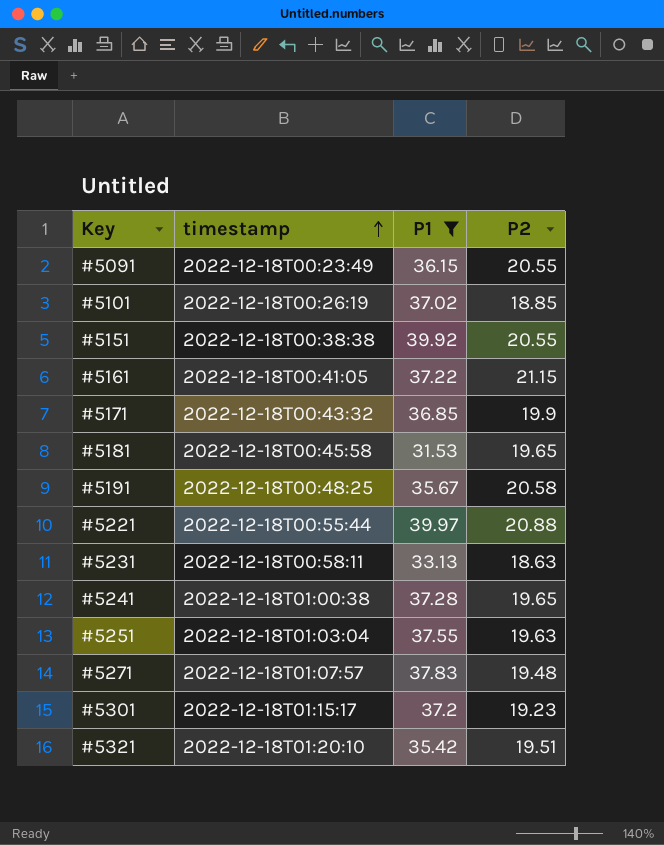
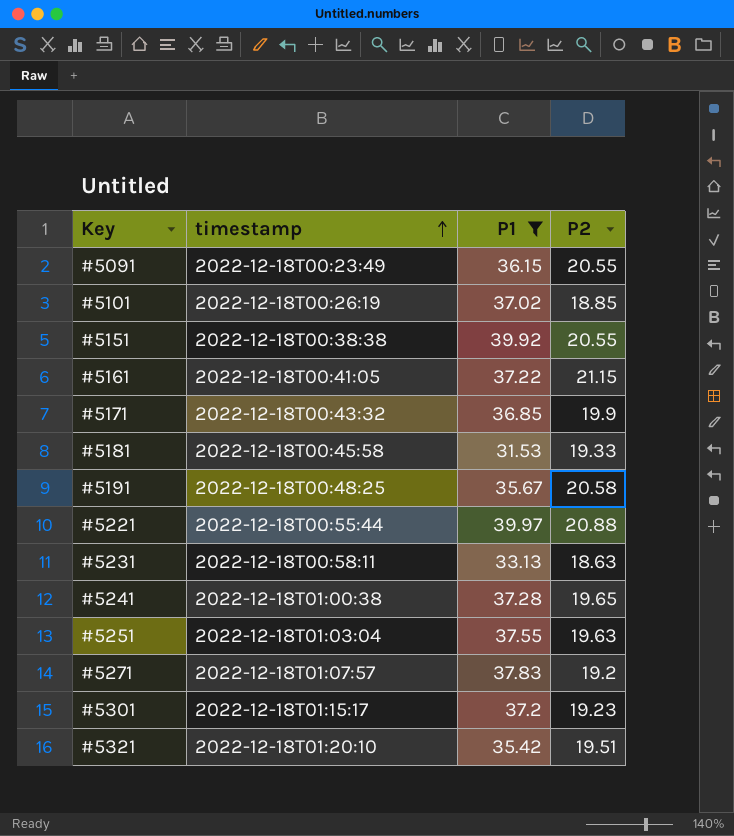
#5181 | P2: 19.65 -> 19.33
#5271 | P2: 19.48 -> 19.2

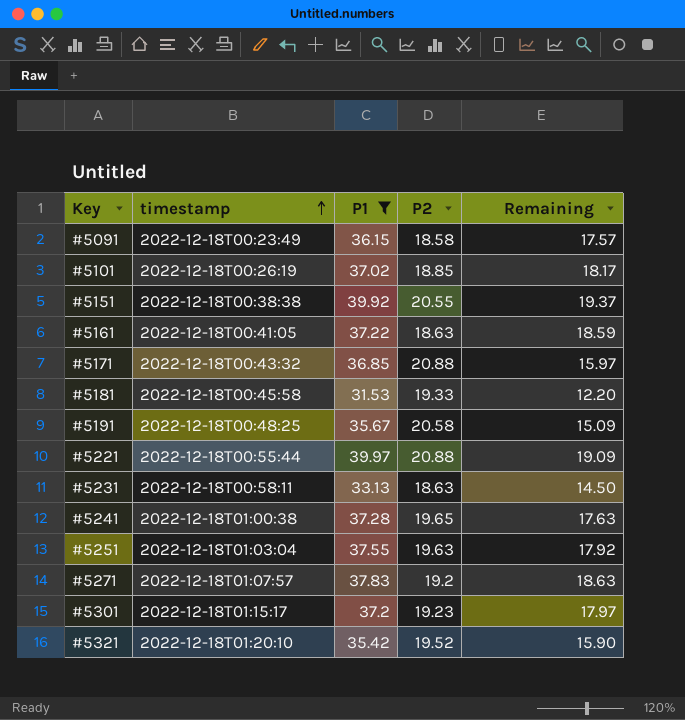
column Remaining | formula: none -> [P1] - [P2]
#5091 | P2: 20.55 -> 18.58
#5161 | P2: 21.15 -> 18.63
#5171 | P2: 19.9 -> 20.88
#5321 | P2: 19.51 -> 19.52

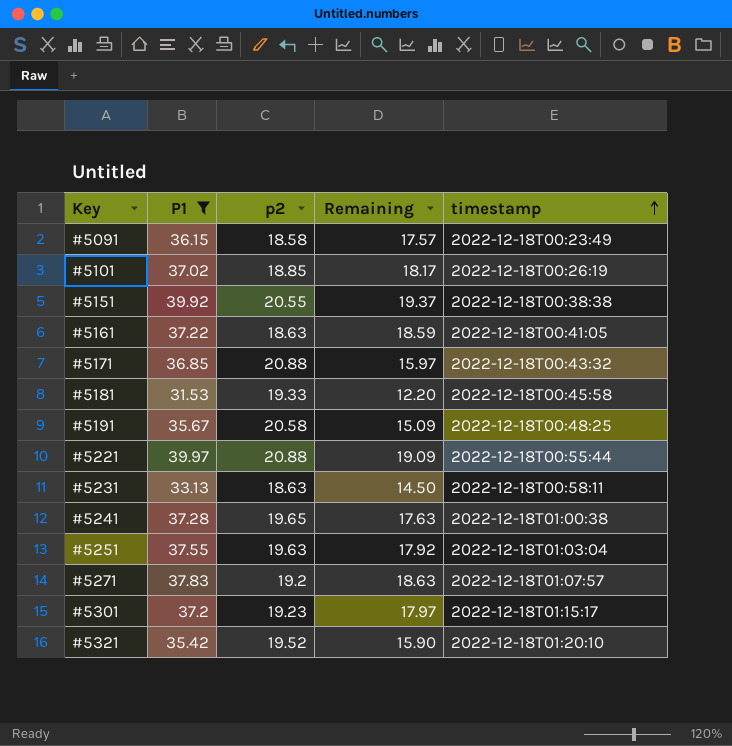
column name: P2 -> p2
column timestamp | position: 2 -> 5

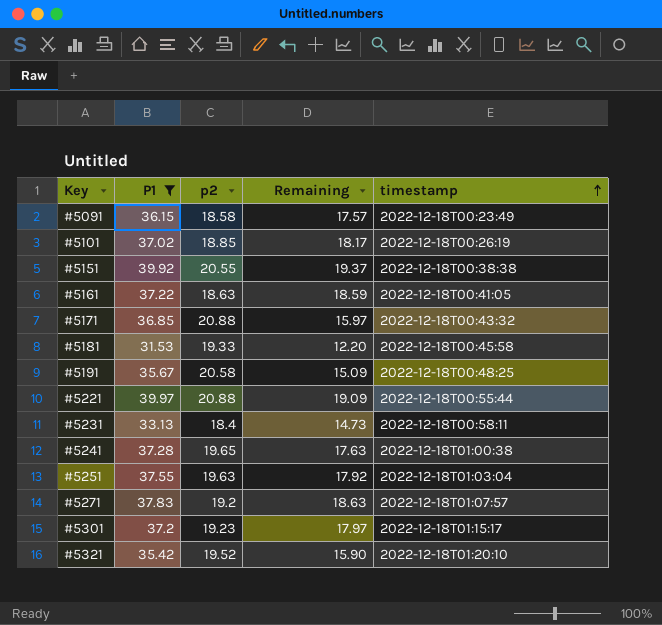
#5231 | p2: 18.63 -> 18.4
#5231 | Remaining: 14.50 -> 14.73

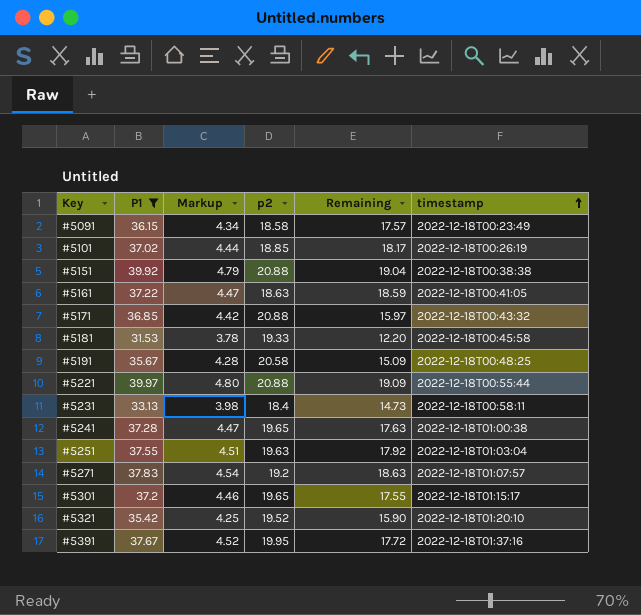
column Markup | formula: none -> [P1] * 0.12
#5151 | p2: 20.55 -> 20.88
#5151 | Remaining: 19.37 -> 19.04
#5301 | p2: 19.23 -> 19.65
#5301 | Remaining: 17.97 -> 17.55
row #5391: none -> 37.67 | 4.52 | 19.95 | 17.72 | 2022-12-18T01:37:16

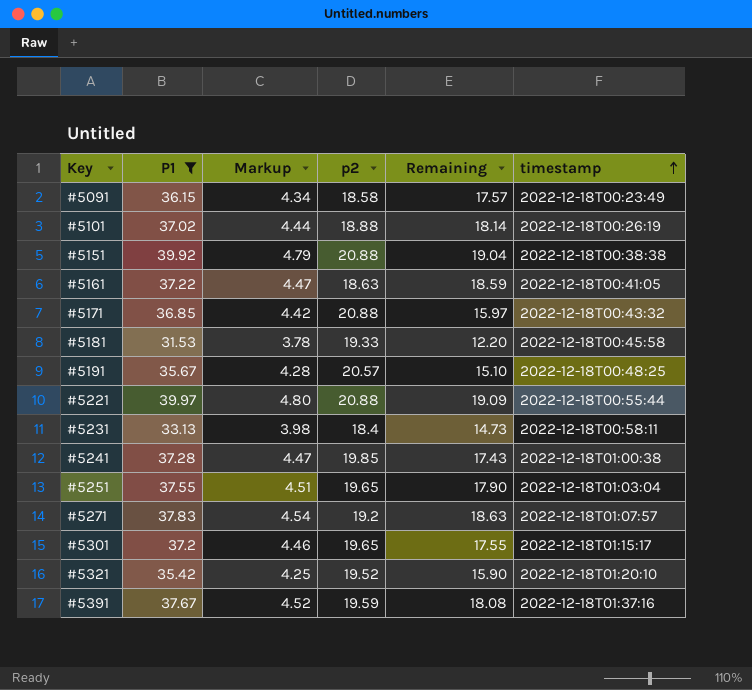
#5101 | p2: 18.85 -> 18.88
#5101 | Remaining: 18.17 -> 18.14
#5191 | p2: 20.58 -> 20.57
#5191 | Remaining: 15.09 -> 15.10
#5241 | p2: 19.65 -> 19.85
#5241 | Remaining: 17.63 -> 17.43
#5251 | p2: 19.63 -> 19.65
#5251 | Remaining: 17.92 -> 17.90
#5391 | p2: 19.95 -> 19.59
#5391 | Remaining: 17.72 -> 18.08

